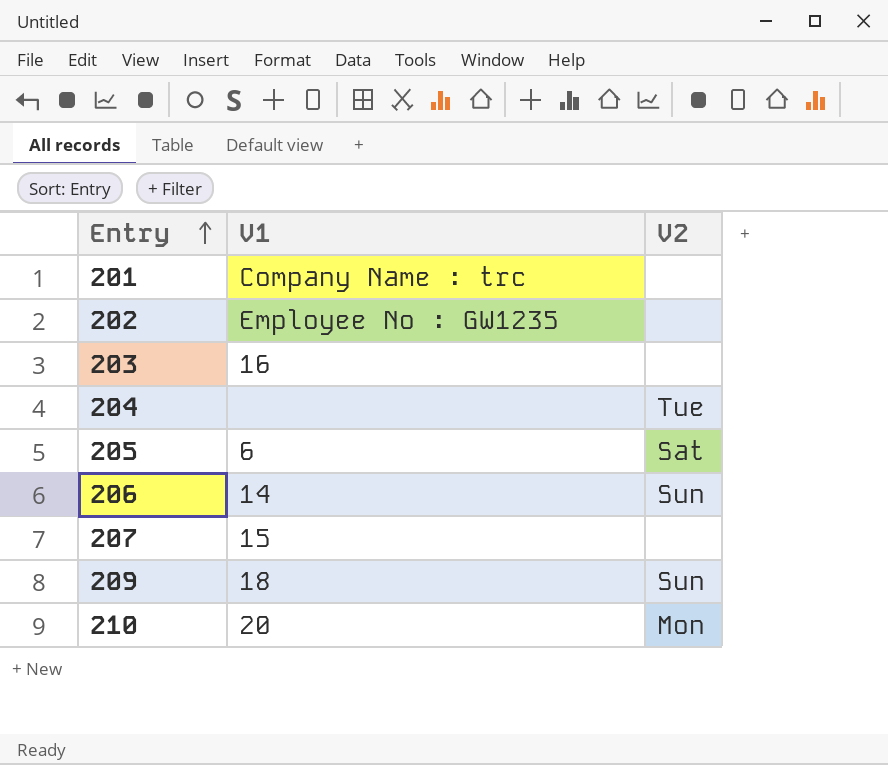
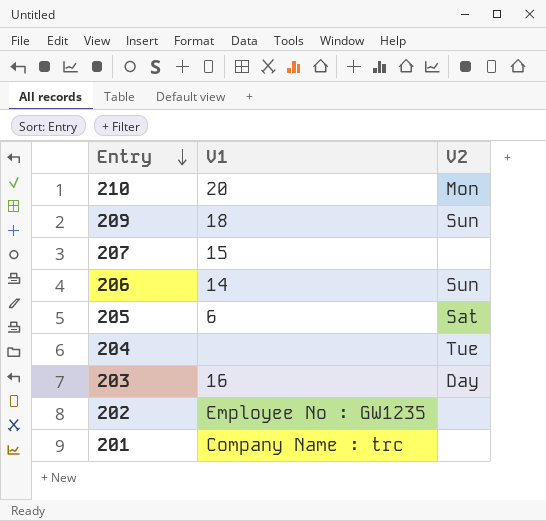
row order: Entry ascending -> Entry descending
203 | V2: none -> Day

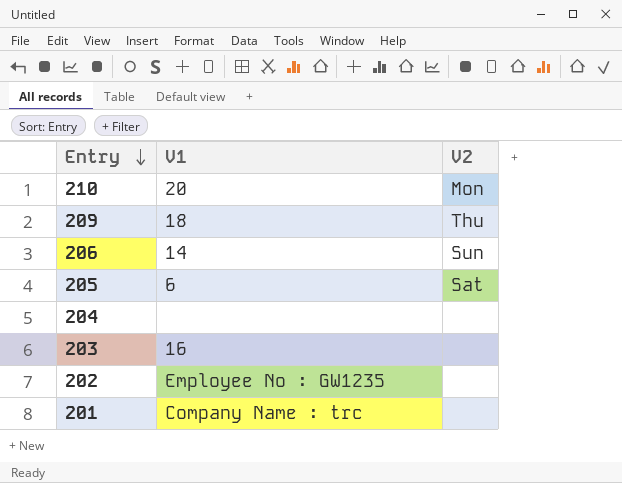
row 207: 15 | none -> none
209 | V2: Sun -> Thu
204 | V2: Tue -> none
203 | V2: Day -> none

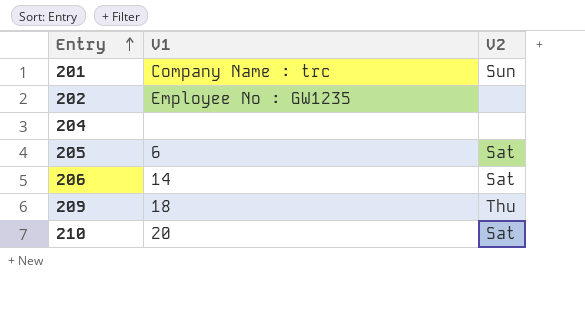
row order: Entry descending -> Entry ascending
row 203: 16 | none -> none
201 | V2: none -> Sun
206 | V2: Sun -> Sat
210 | V2: Mon -> Sat

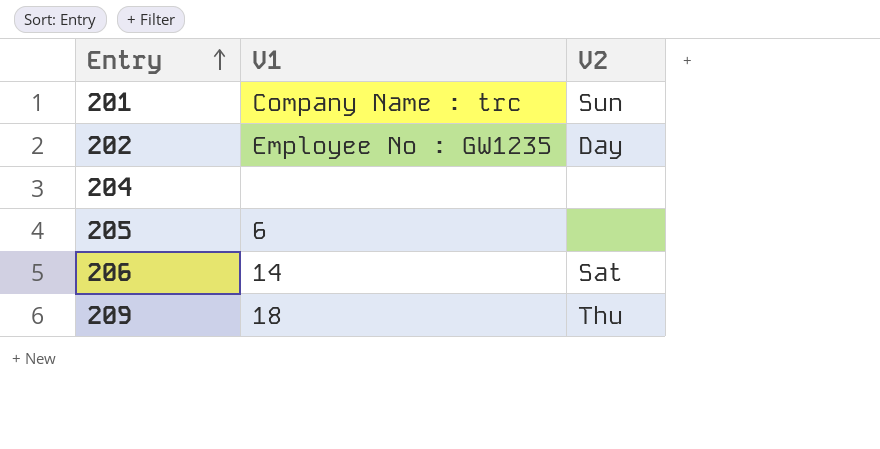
row 210: 20 | Sat -> none
202 | V2: none -> Day
205 | V2: Sat -> none

